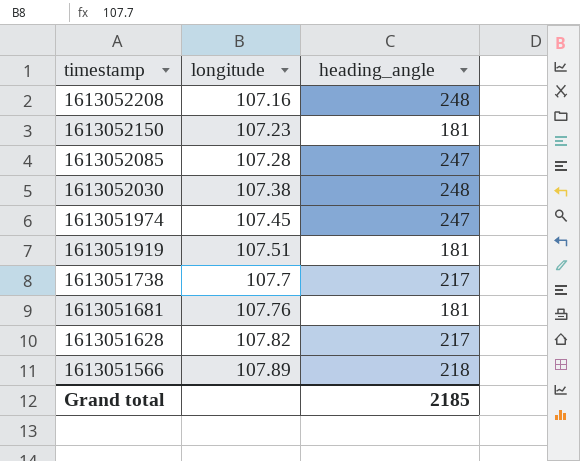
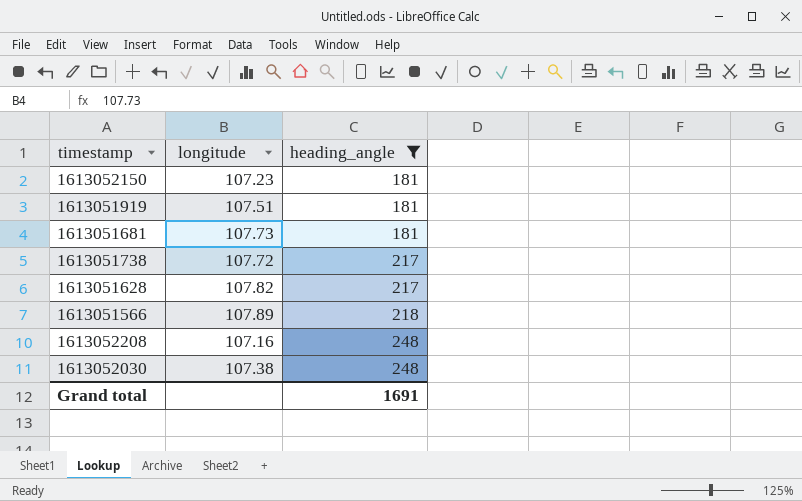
filter: none -> heading_angle != 247
row order: timestamp descending -> heading_angle ascending
1613051681 | longitude: 107.76 -> 107.73
1613051738 | longitude: 107.7 -> 107.72
Grand total | heading_angle: 2185 -> 1691

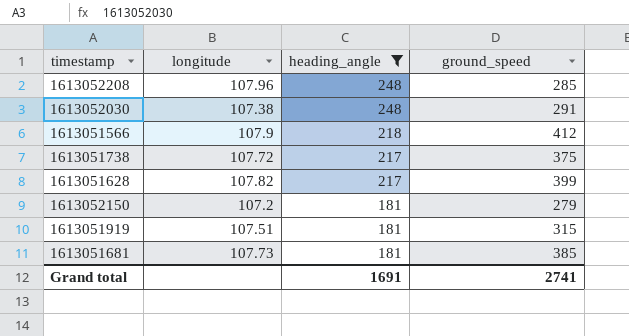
row order: heading_angle ascending -> heading_angle descending
column ground_speed | position: none -> 4
1613052208 | longitude: 107.16 -> 107.96
1613051566 | longitude: 107.89 -> 107.9
1613052150 | longitude: 107.23 -> 107.2

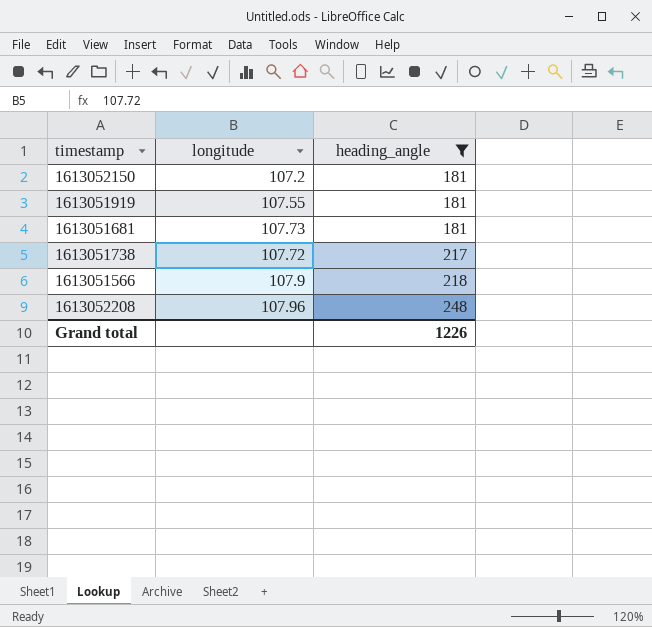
row order: heading_angle descending -> heading_angle ascending
column ground_speed | position: 4 -> none
row 1613052030: 107.38 | 248 | 291 -> none
row 1613051628: 107.82 | 217 | 399 -> none
1613051919 | longitude: 107.51 -> 107.55
Grand total | heading_angle: 1691 -> 1226

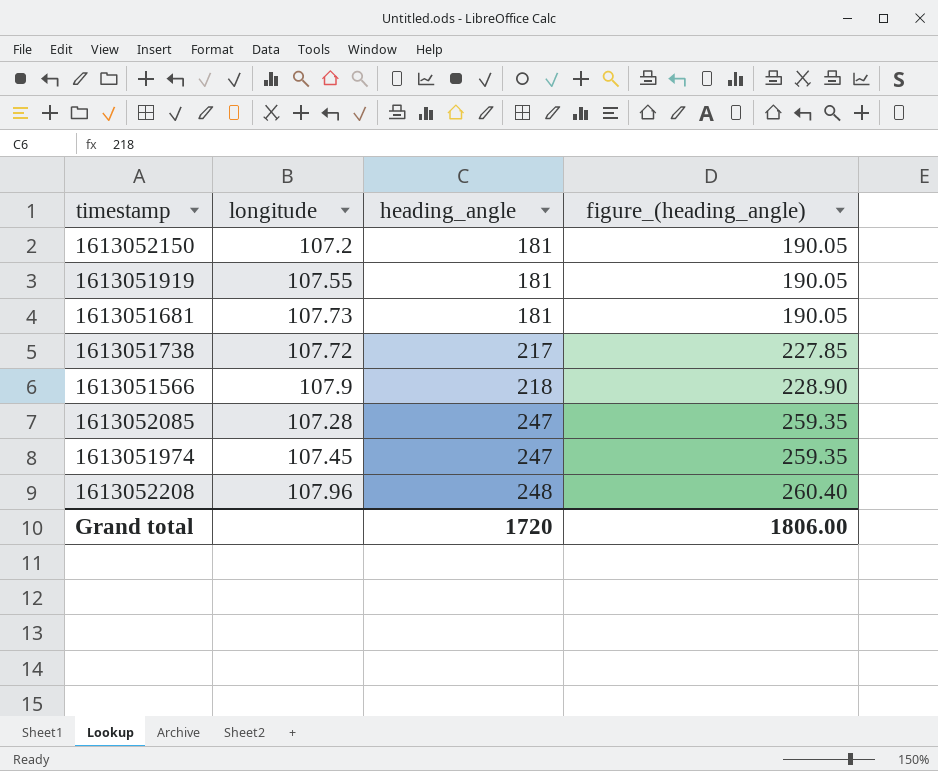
filter: heading_angle != 247 -> none
column figure_(heading_angle) | formula: none -> [heading_angle] * 1.05
Grand total | heading_angle: 1226 -> 1720

